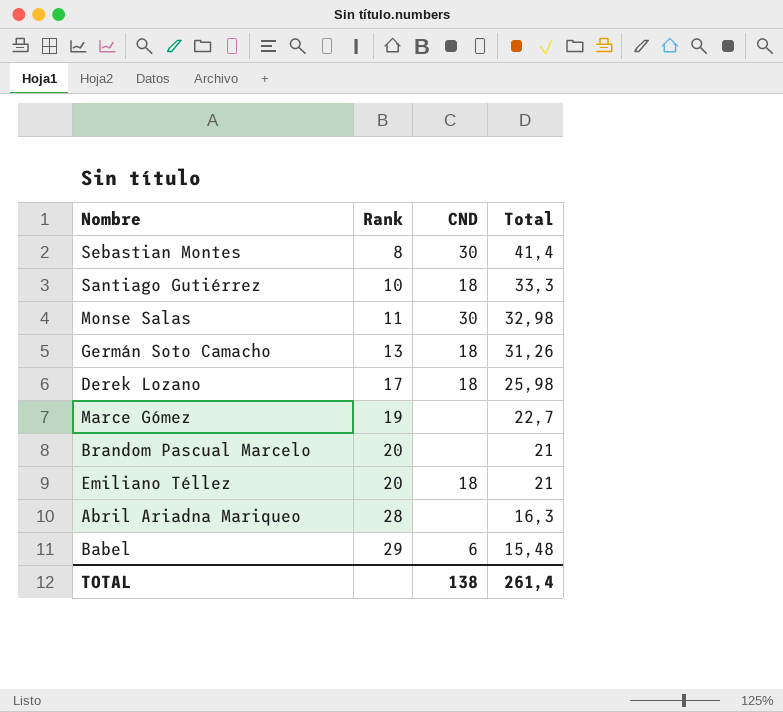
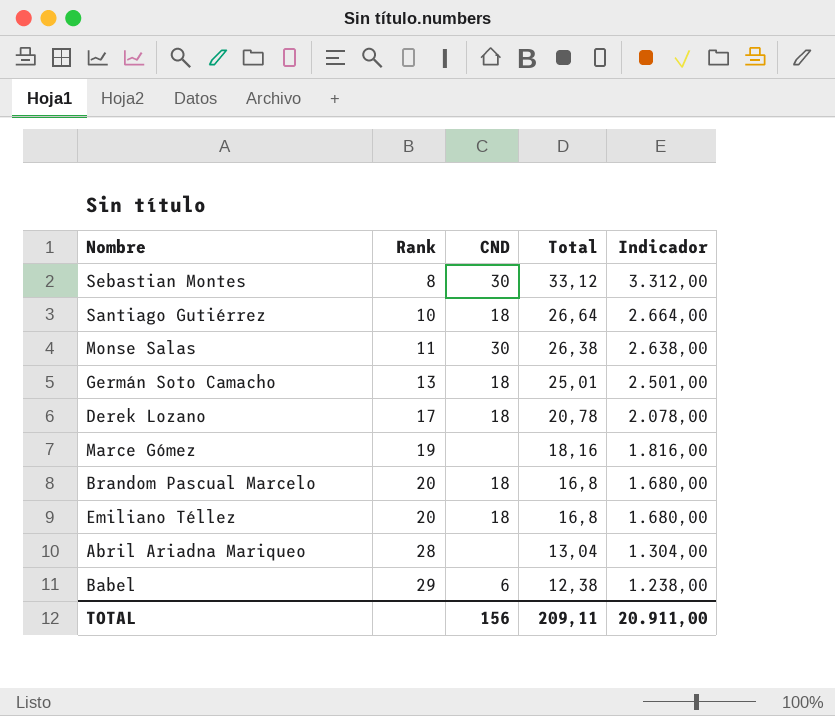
column Indicador | formula: none -> [Total] * 100
Sebastian Montes | Total: 41,4 -> 33,12
Santiago Gutiérrez | Total: 33,3 -> 26,64
Monse Salas | Total: 32,98 -> 26,38
Germán Soto Camacho | Total: 31,26 -> 25,01
Derek Lozano | Total: 25,98 -> 20,78
Marce Gómez | Total: 22,7 -> 18,16
Brandom Pascual Marcelo | CND: none -> 18
Brandom Pascual Marcelo | Total: 21 -> 16,8
Emiliano Téllez | Total: 21 -> 16,8
Abril Ariadna Mariqueo | Total: 16,3 -> 13,04
Babel | Total: 15,48 -> 12,38
TOTAL | CND: 138 -> 156
TOTAL | Total: 261,4 -> 209,11

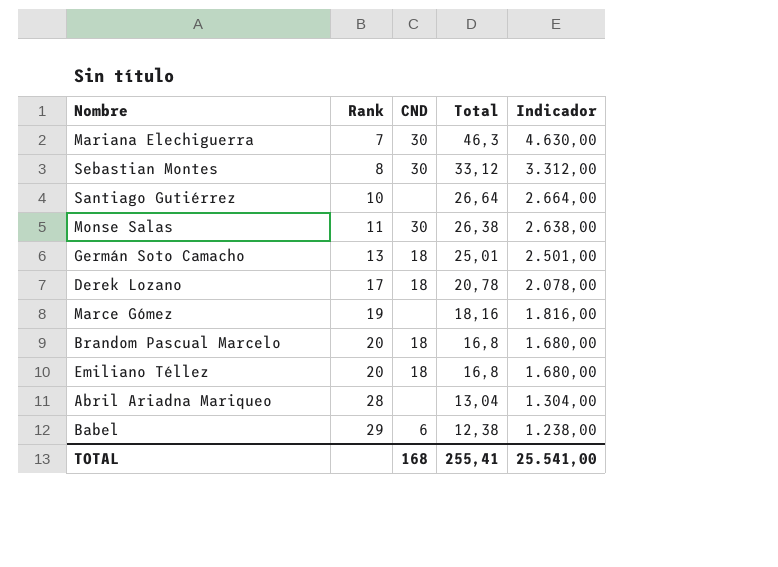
row Mariana Elechiguerra: none -> 7 | 30 | 46,3 | 4.630,00
Santiago Gutiérrez | CND: 18 -> none
TOTAL | CND: 156 -> 168
TOTAL | Total: 209,11 -> 255,41
TOTAL | Indicador: 20.911,00 -> 25.541,00

